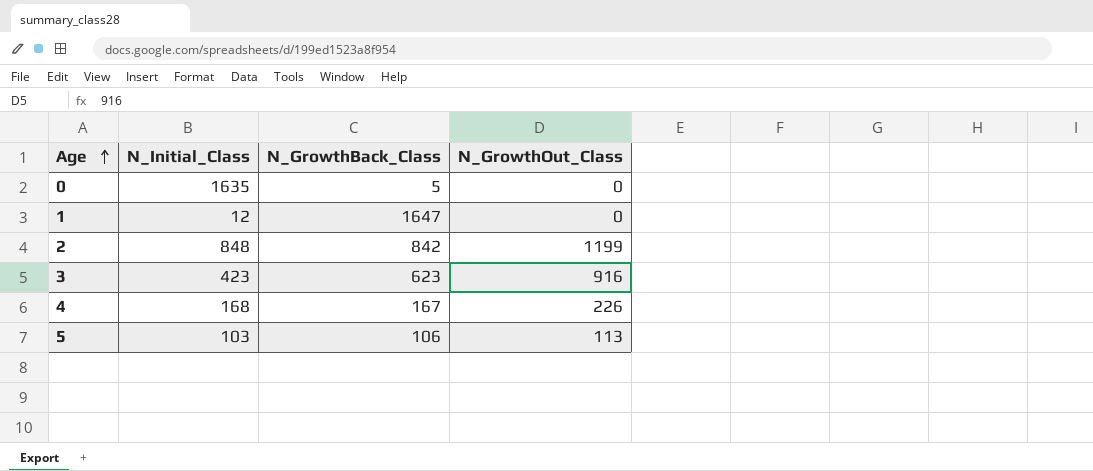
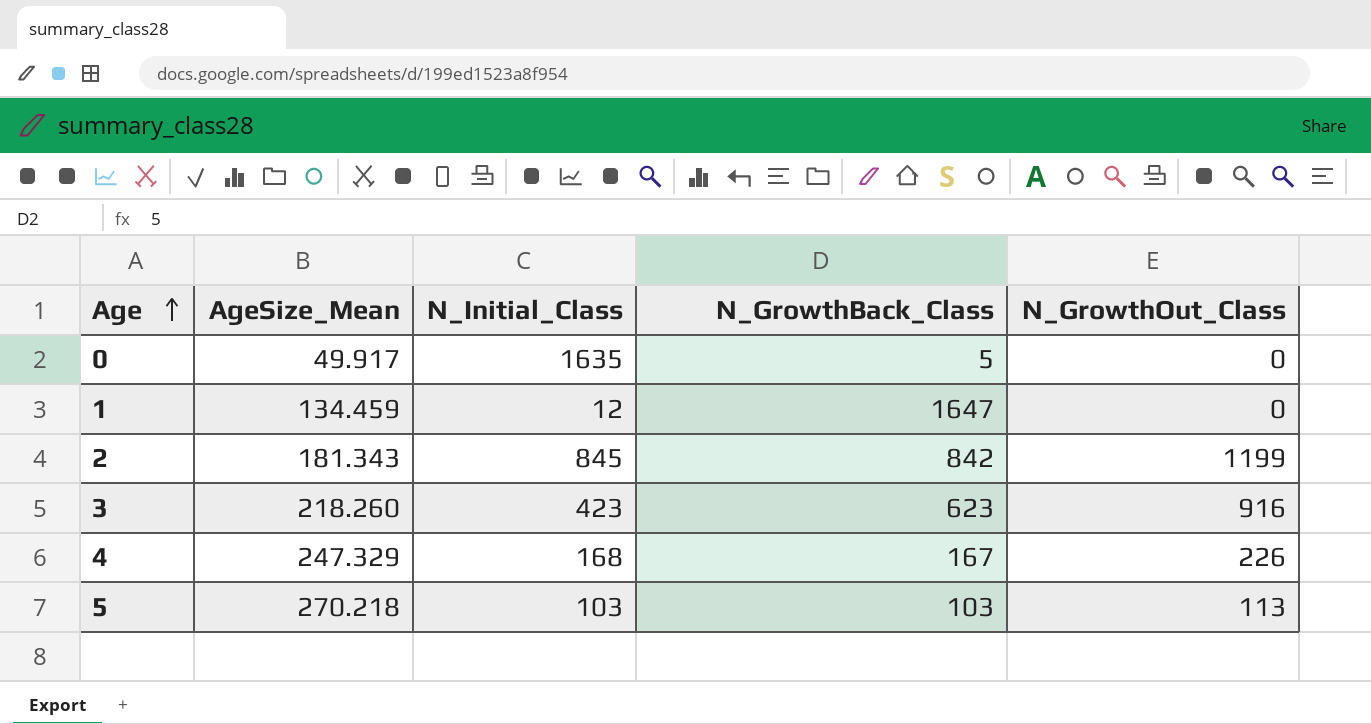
column AgeSize_Mean | position: none -> 2
2 | N_Initial_Class: 848 -> 845
5 | N_GrowthBack_Class: 106 -> 103

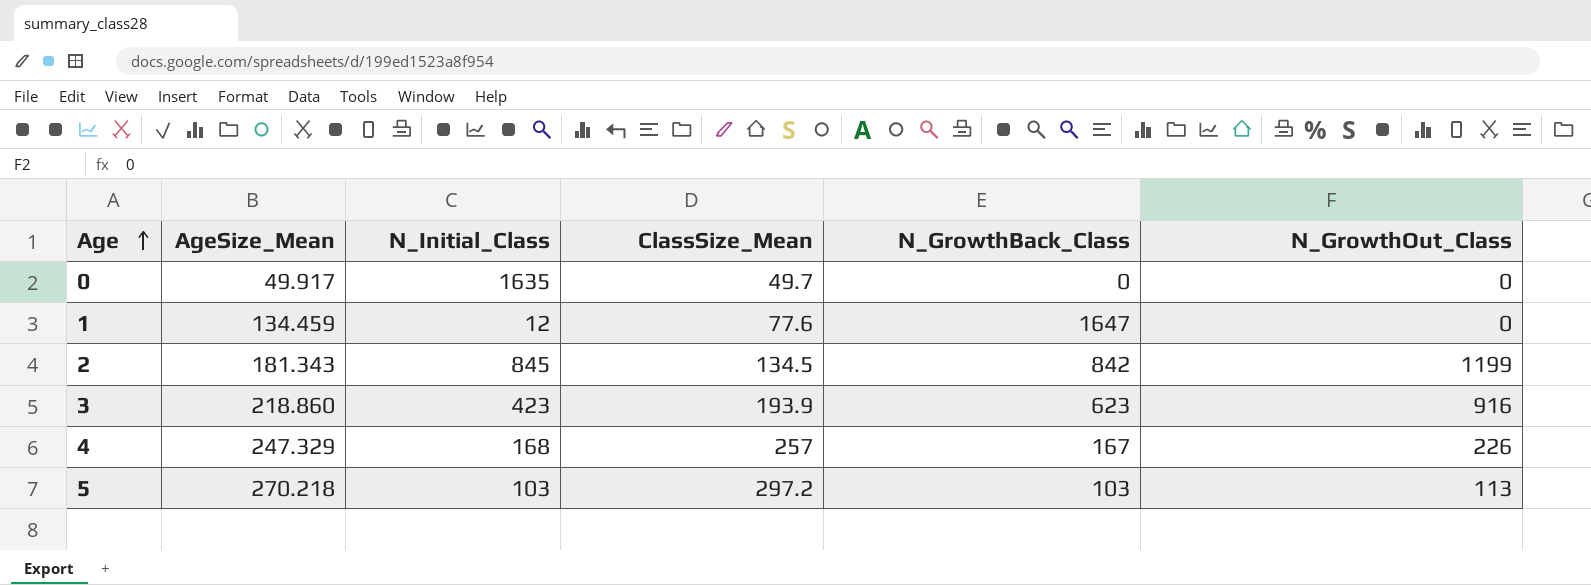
column ClassSize_Mean | position: none -> 4
0 | N_GrowthBack_Class: 5 -> 0
3 | AgeSize_Mean: 218.260 -> 218.860

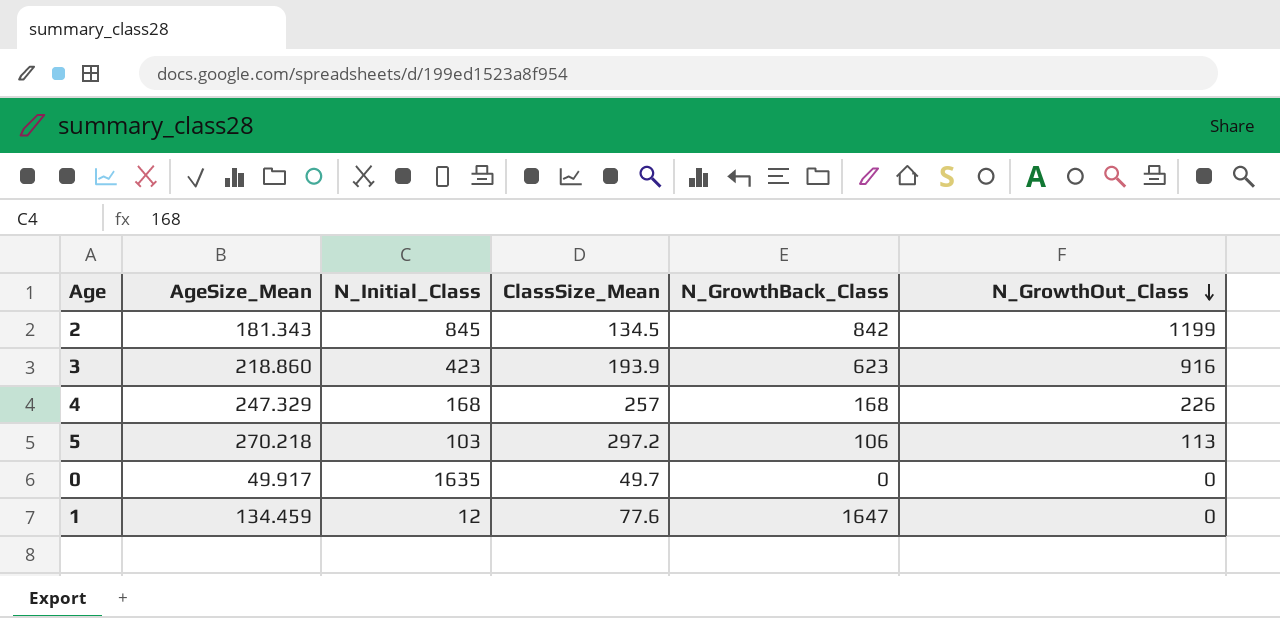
row order: Age ascending -> N_GrowthOut_Class descending
4 | N_GrowthBack_Class: 167 -> 168
5 | N_GrowthBack_Class: 103 -> 106

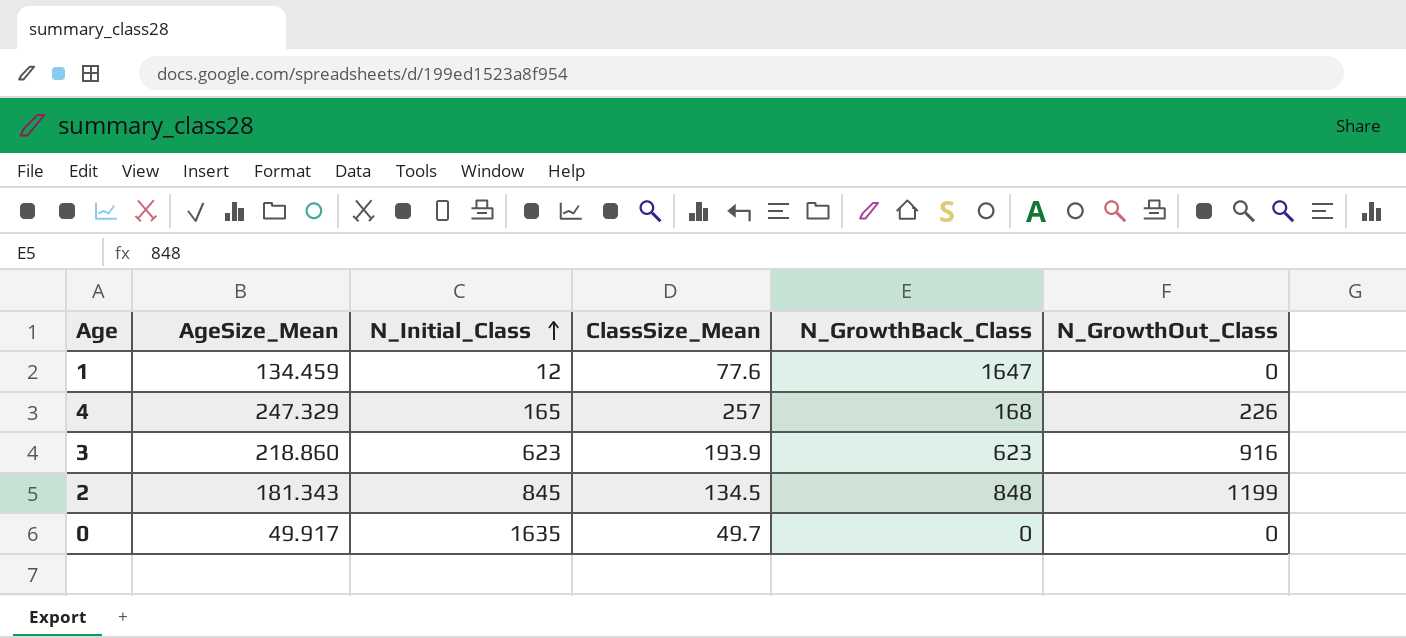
row order: N_GrowthOut_Class descending -> N_Initial_Class ascending
row 5: 270.218 | 103 | 297.2 | 106 | 113 -> none
4 | N_Initial_Class: 168 -> 165
3 | N_Initial_Class: 423 -> 623
2 | N_GrowthBack_Class: 842 -> 848

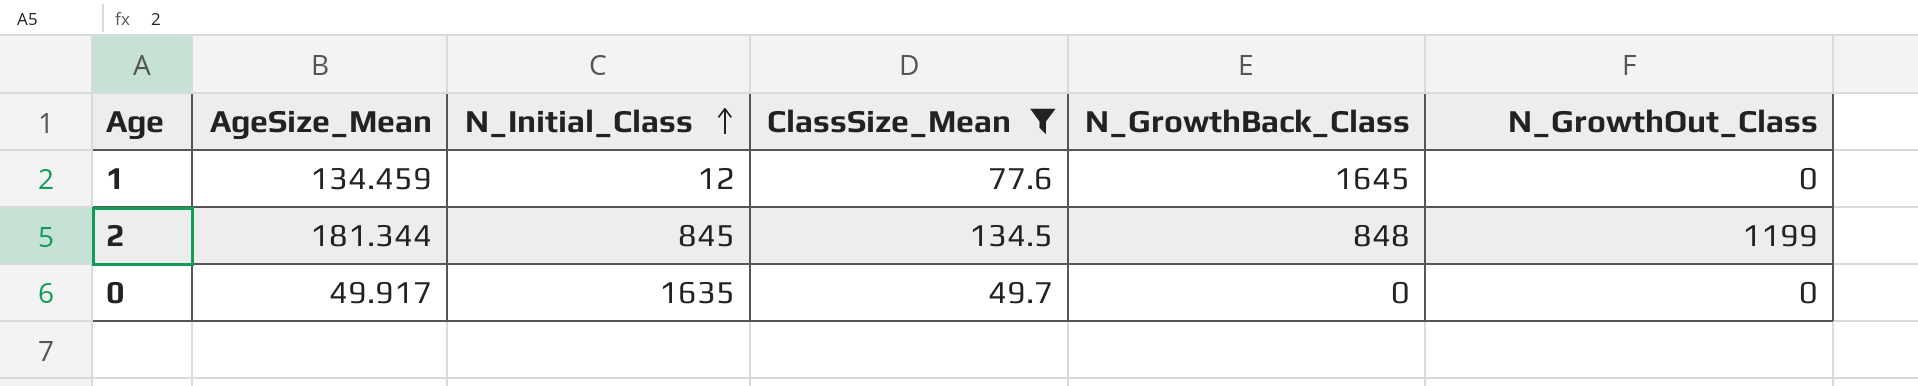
filter: none -> ClassSize_Mean <= 134.5
1 | N_GrowthBack_Class: 1647 -> 1645
2 | AgeSize_Mean: 181.343 -> 181.344

